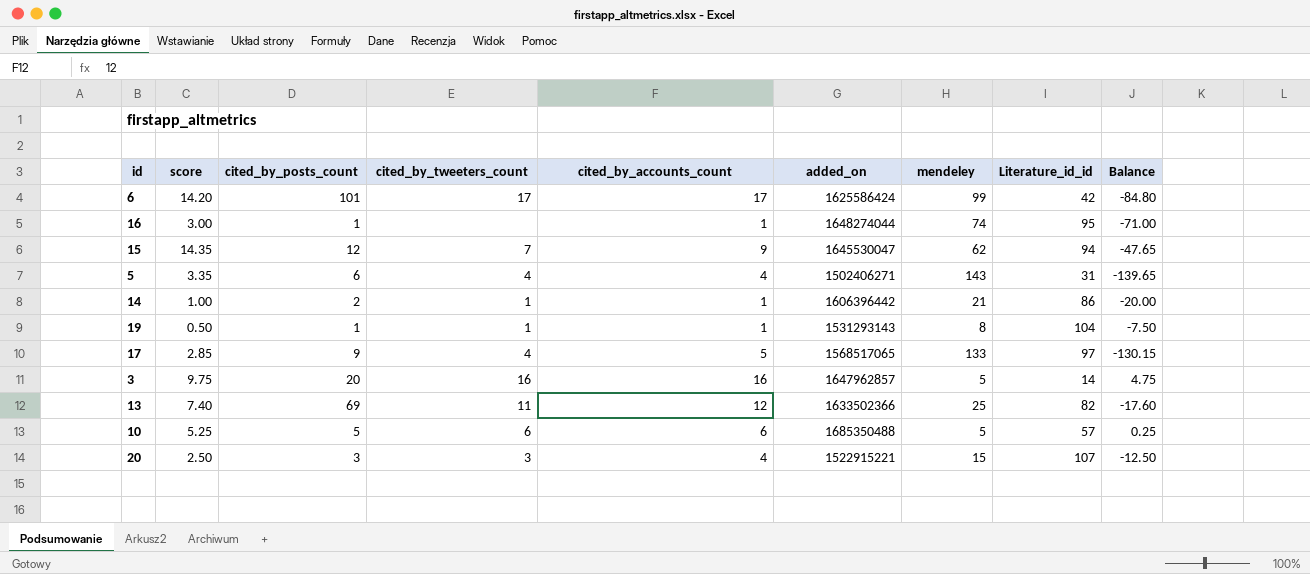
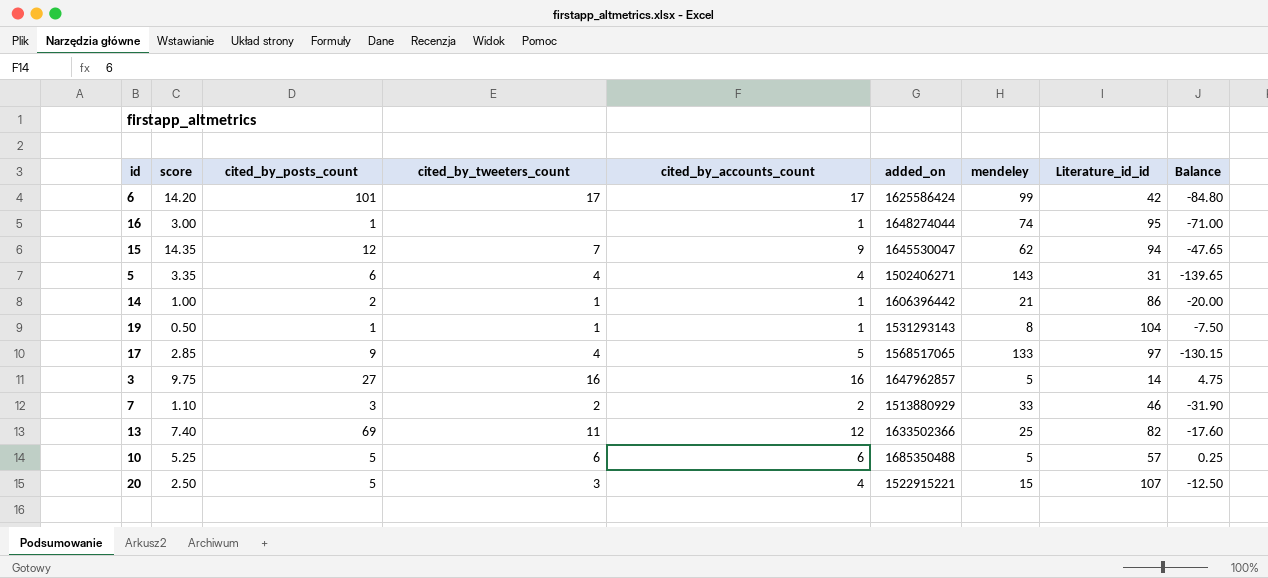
3 | cited_by_posts_count: 20 -> 27
row 7: none -> 1.10 | 3 | 2 | 2 | 1513880929 | 33 | 46 | -31.90
20 | cited_by_posts_count: 3 -> 5

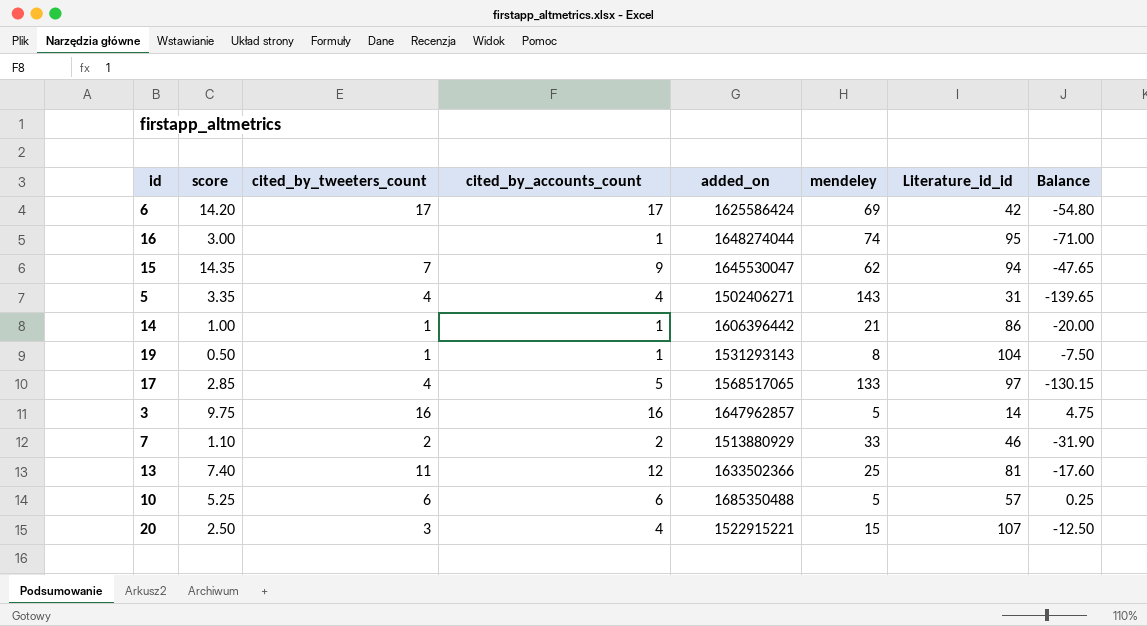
column cited_by_posts_count | position: 3 -> none
6 | mendeley: 99 -> 69
6 | Balance: -84.80 -> -54.80
13 | Literature_id_id: 82 -> 81

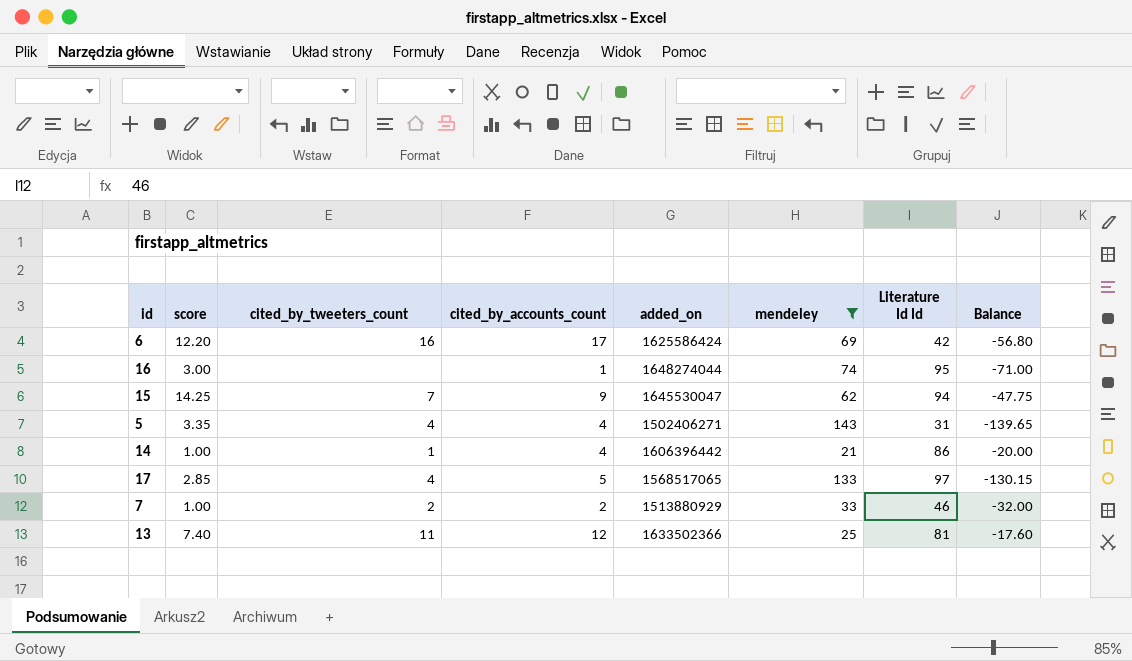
filter: none -> mendeley >= 21
column name: Literature_id_id -> Literature Id Id
6 | score: 14.20 -> 12.20
6 | cited_by_tweeters_count: 17 -> 16
6 | Balance: -54.80 -> -56.80
15 | score: 14.35 -> 14.25
15 | Balance: -47.65 -> -47.75
14 | cited_by_accounts_count: 1 -> 4
7 | score: 1.10 -> 1.00
7 | Balance: -31.90 -> -32.00

